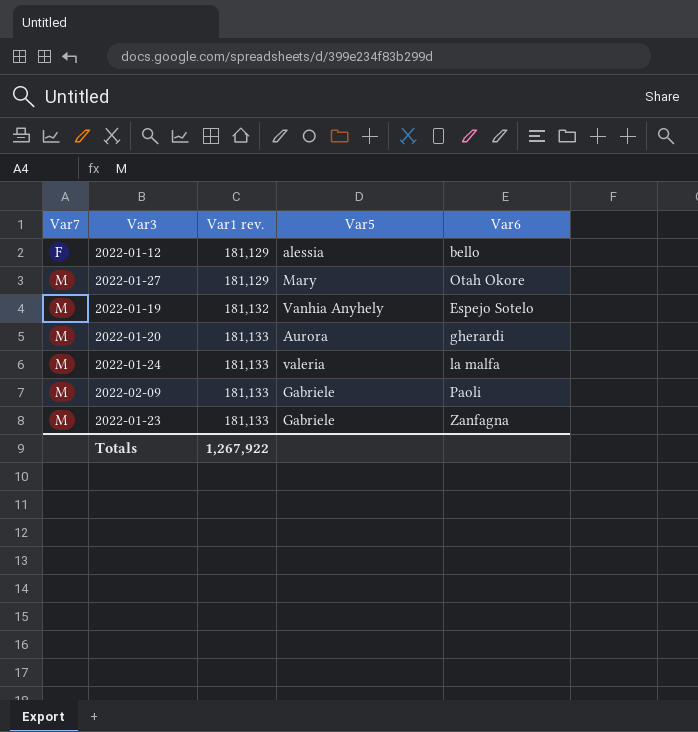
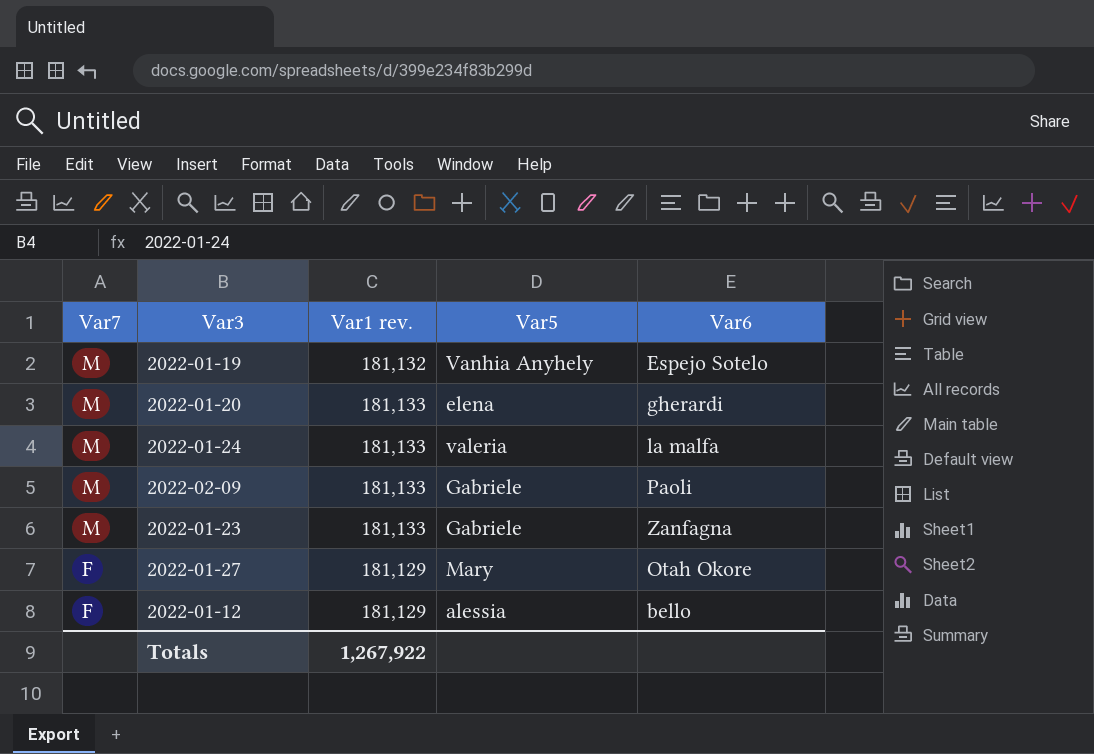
row order: Var7 ascending -> Var7 descending
2022-01-20 | Var5: Aurora -> elena
2022-01-27 | Var7: M -> F

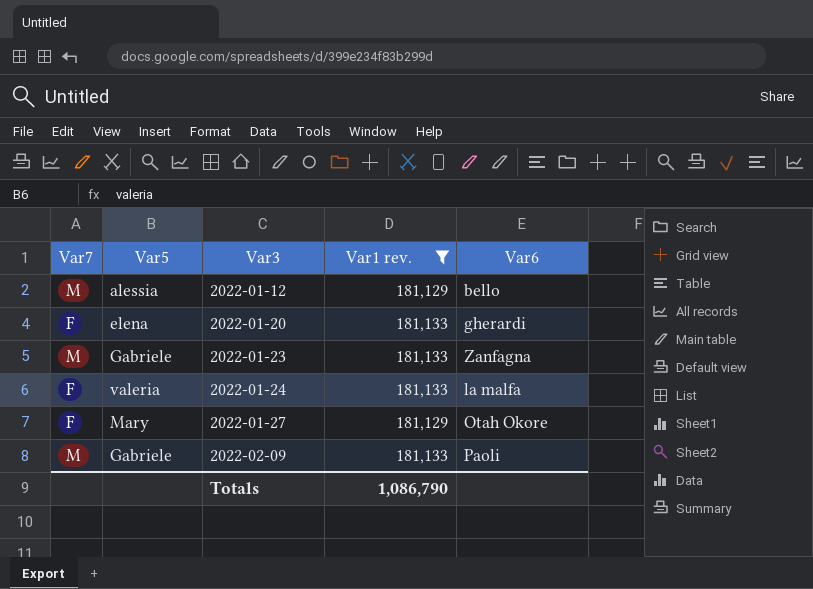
filter: none -> Var1 rev. != 181,132
row order: Var7 descending -> Var3 ascending
column Var5 | position: 4 -> 2
2022-01-12 | Var7: F -> M
2022-01-20 | Var7: M -> F
2022-01-24 | Var7: M -> F
Totals | Var1 rev.: 1,267,922 -> 1,086,790

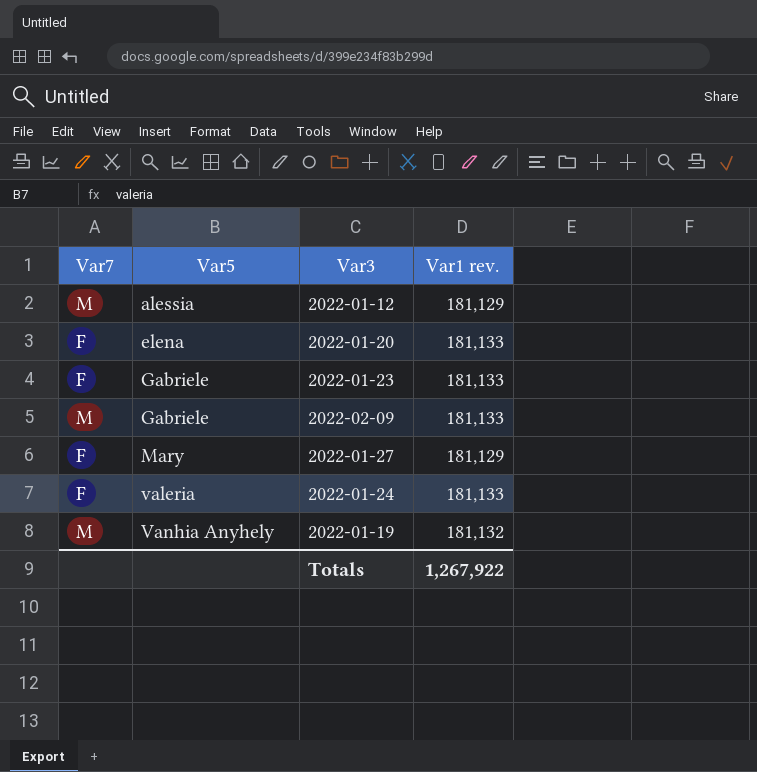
filter: Var1 rev. != 181,132 -> none
row order: Var3 ascending -> Var5 ascending
column Var6 | position: 5 -> none
2022-01-23 | Var7: M -> F
Totals | Var1 rev.: 1,086,790 -> 1,267,922

